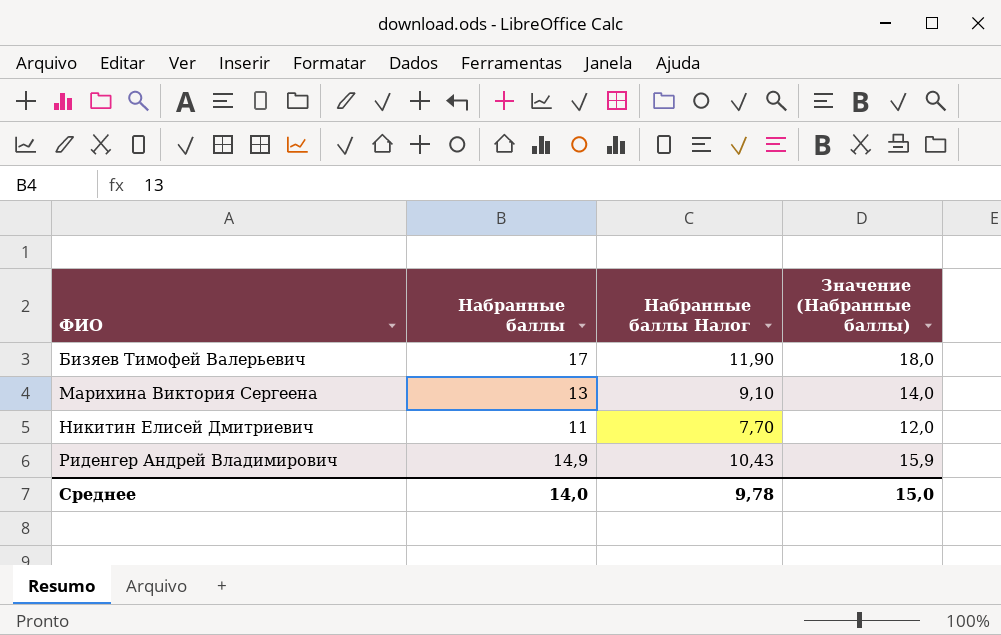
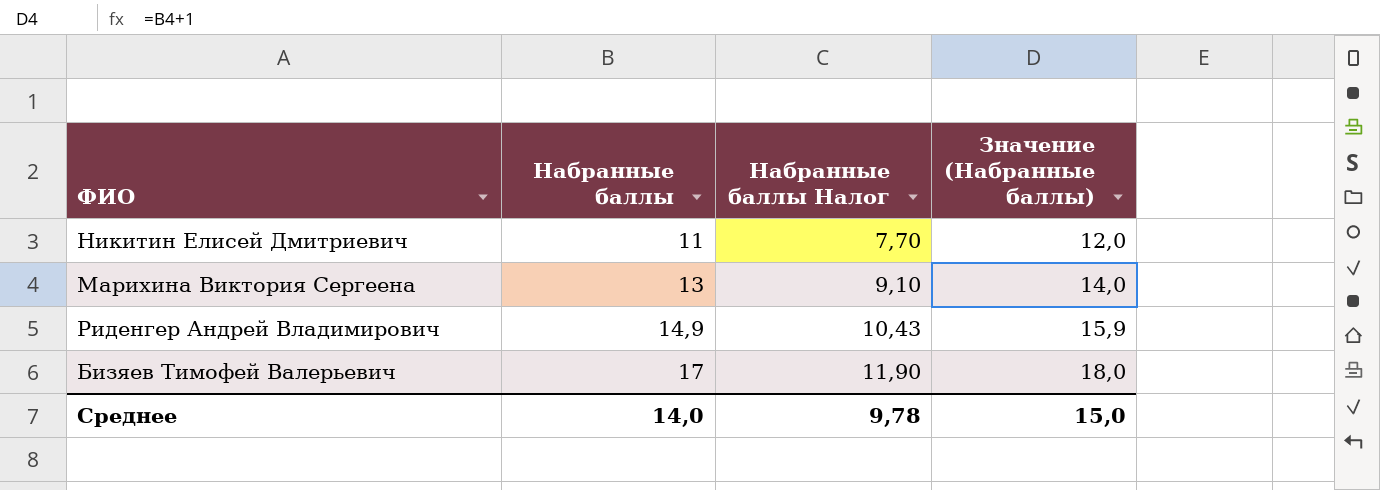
row order: ФИО ascending -> Набранные баллы ascending

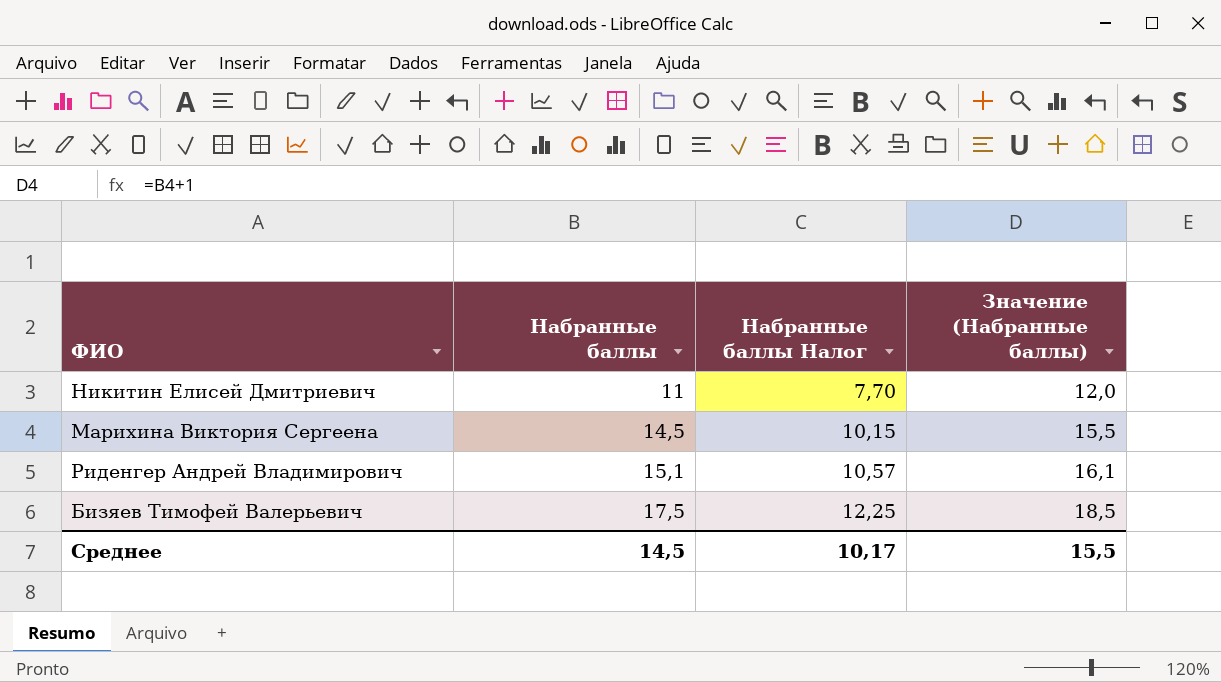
Марихина Виктория Сергеена | Набранные баллы: 13 -> 14,5
Марихина Виктория Сергеена | Набранные баллы Налог: 9,10 -> 10,15
Марихина Виктория Сергеена | Значение (Набранные баллы): 14,0 -> 15,5
Риденгер Андрей Владимирович | Набранные баллы: 14,9 -> 15,1
Риденгер Андрей Владимирович | Набранные баллы Налог: 10,43 -> 10,57
Риденгер Андрей Владимирович | Значение (Набранные баллы): 15,9 -> 16,1
Бизяев Тимофей Валерьевич | Набранные баллы: 17 -> 17,5
Бизяев Тимофей Валерьевич | Набранные баллы Налог: 11,90 -> 12,25
Бизяев Тимофей Валерьевич | Значение (Набранные баллы): 18,0 -> 18,5
Среднее | Набранные баллы: 14,0 -> 14,5
Среднее | Набранные баллы Налог: 9,78 -> 10,17
Среднее | Значение (Набранные баллы): 15,0 -> 15,5

